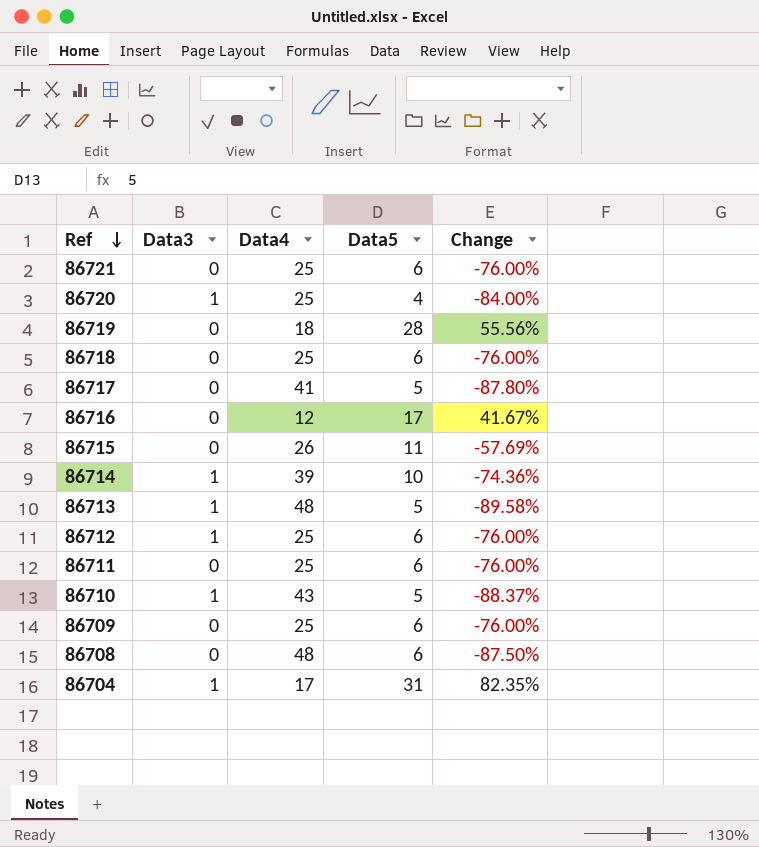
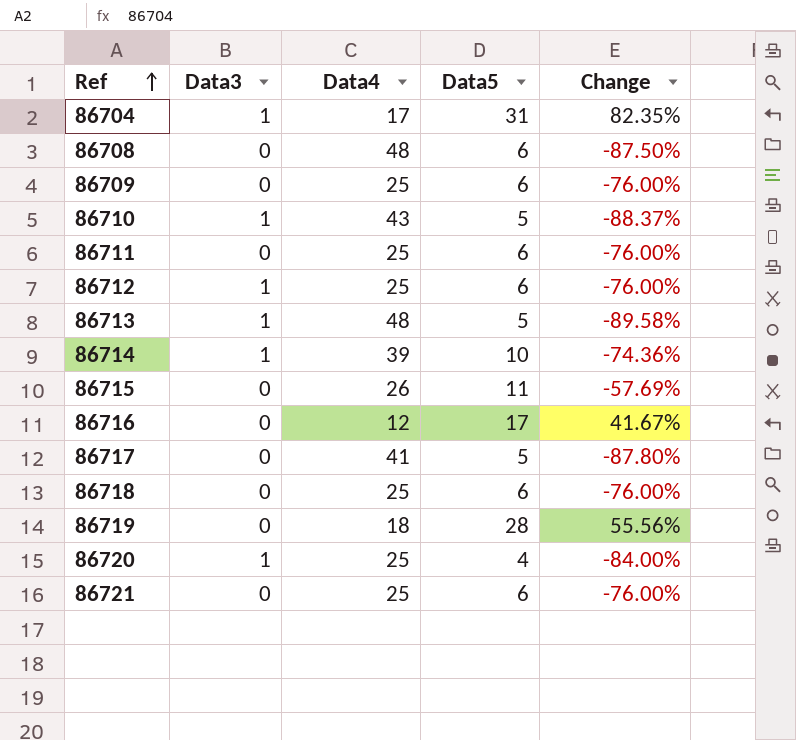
row order: Ref descending -> Ref ascending

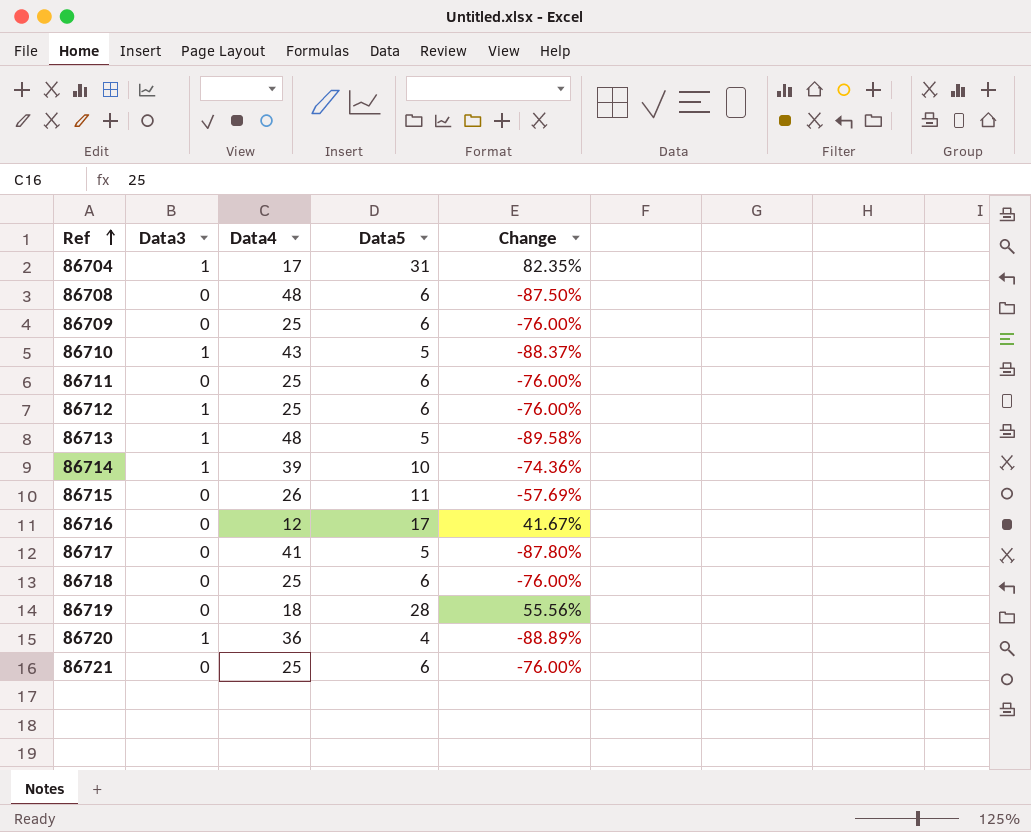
86720 | Data4: 25 -> 36
86720 | Change: -84.00% -> -88.89%

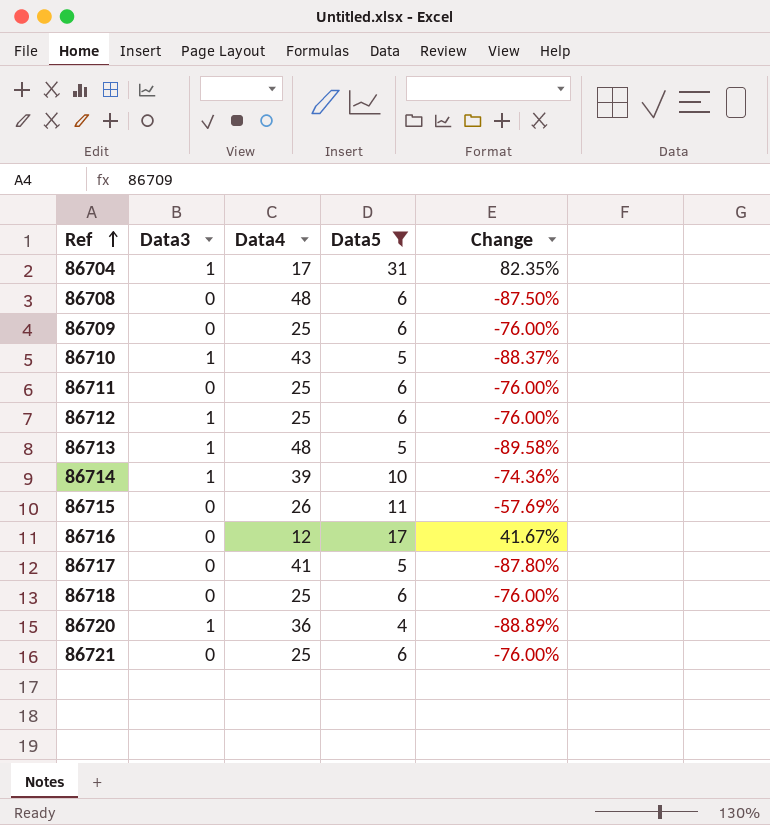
filter: none -> Data5 != 28

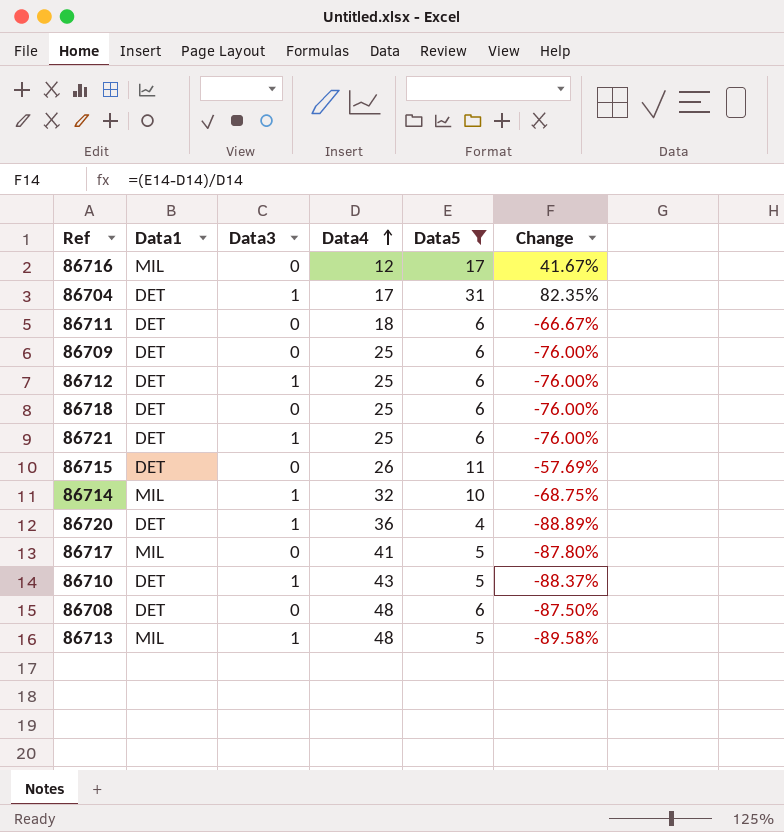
row order: Ref ascending -> Data4 ascending
column Data1 | position: none -> 2
86711 | Data4: 25 -> 18
86711 | Change: -76.00% -> -66.67%
86721 | Data3: 0 -> 1
86714 | Data4: 39 -> 32
86714 | Change: -74.36% -> -68.75%

